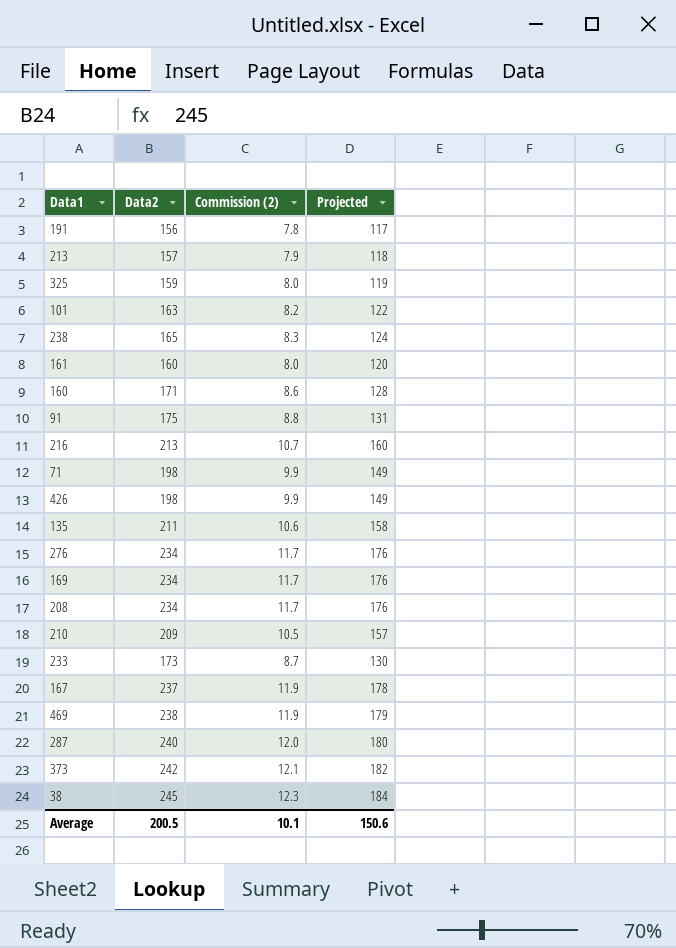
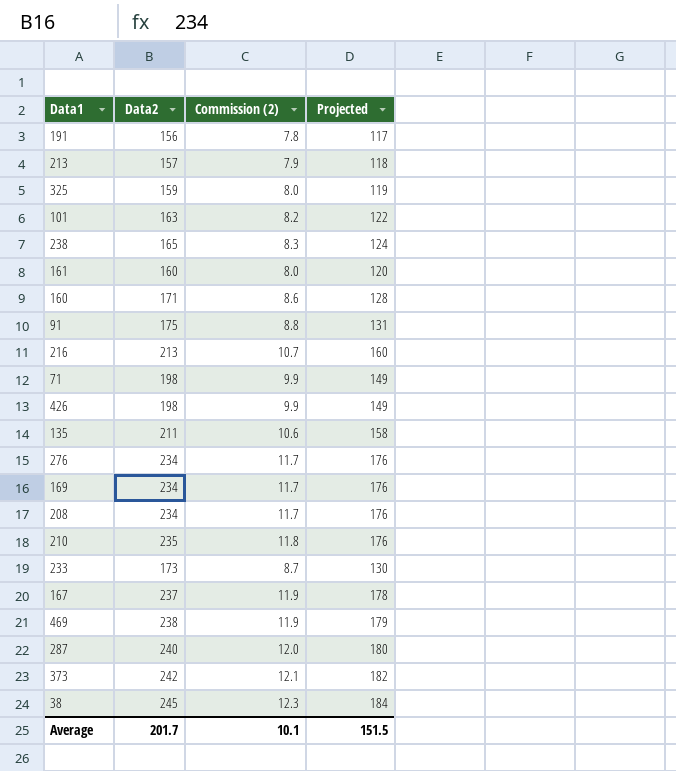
210 | Data2: 209 -> 235
210 | Commission (2): 10.5 -> 11.8
210 | Projected: 157 -> 176
Average | Data2: 200.5 -> 201.7
Average | Projected: 150.6 -> 151.5

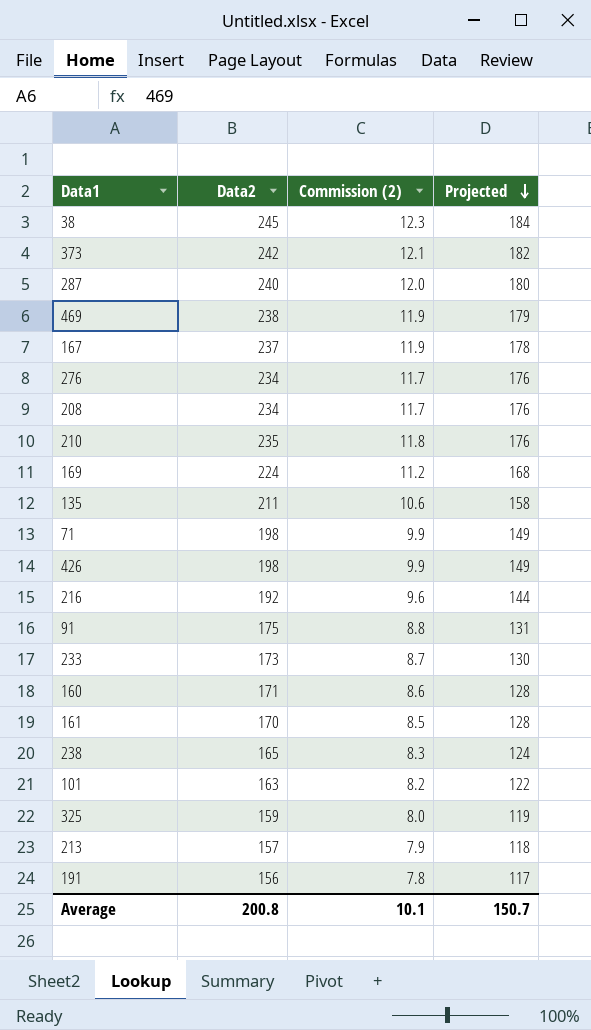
row order: none -> Projected descending
169 | Data2: 234 -> 224
169 | Commission (2): 11.7 -> 11.2
169 | Projected: 176 -> 168
216 | Data2: 213 -> 192
216 | Commission (2): 10.7 -> 9.6
216 | Projected: 160 -> 144
161 | Data2: 160 -> 170
161 | Commission (2): 8.0 -> 8.5
161 | Projected: 120 -> 128
Average | Data2: 201.7 -> 200.8
Average | Projected: 151.5 -> 150.7

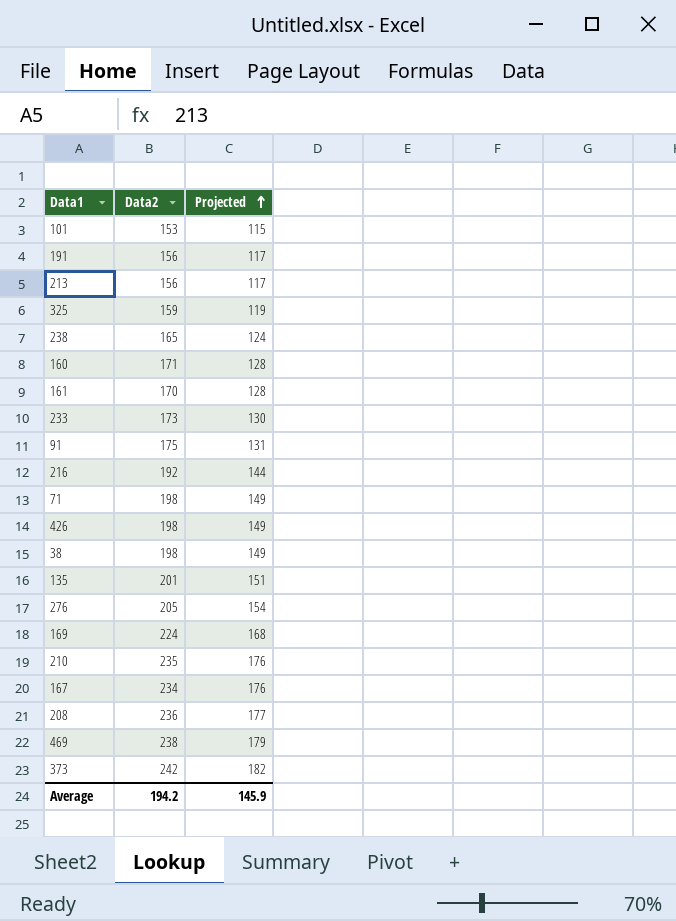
row order: Projected descending -> Projected ascending
column Commission (2) | formula: [Data2] * 0.05 -> none
row 287: 240 | 12.0 | 180 -> none
101 | Data2: 163 -> 153
101 | Projected: 122 -> 115
213 | Data2: 157 -> 156
213 | Projected: 118 -> 117
38 | Data2: 245 -> 198
38 | Projected: 184 -> 149
135 | Data2: 211 -> 201
135 | Projected: 158 -> 151
276 | Data2: 234 -> 205
276 | Projected: 176 -> 154
167 | Data2: 237 -> 234
167 | Projected: 178 -> 176
208 | Data2: 234 -> 236
208 | Projected: 176 -> 177
Average | Data2: 200.8 -> 194.2
Average | Projected: 150.7 -> 145.9

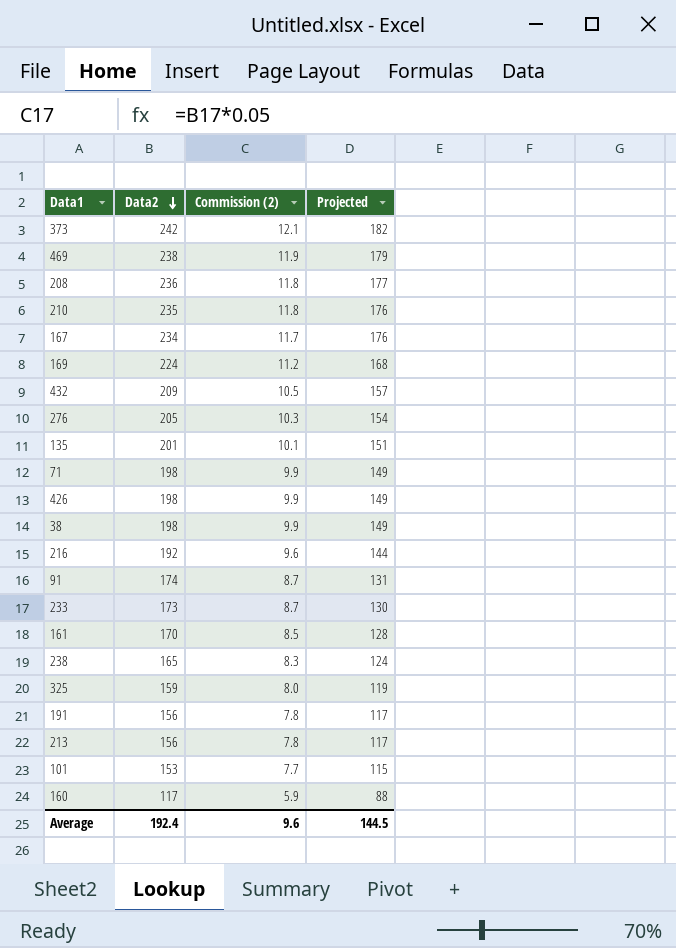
row order: Projected ascending -> Data2 descending
column Commission (2) | formula: none -> [Data2] * 0.05
row 432: none -> 209 | 10.5 | 157
91 | Data2: 175 -> 174
160 | Data2: 171 -> 117
160 | Projected: 128 -> 88
Average | Data2: 194.2 -> 192.4
Average | Projected: 145.9 -> 144.5

